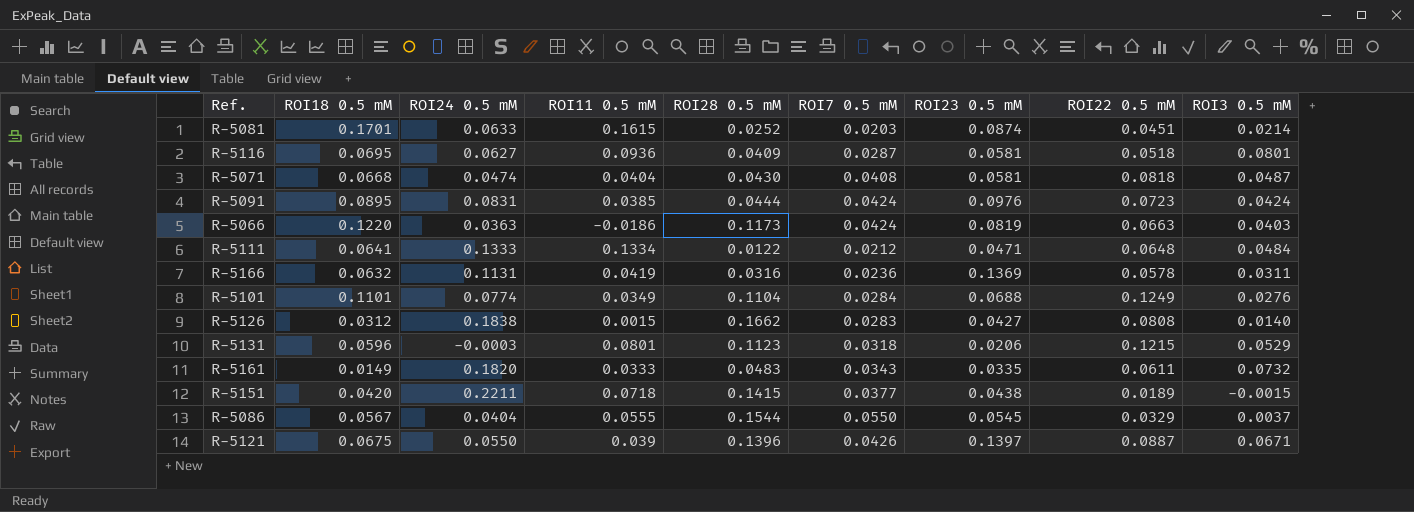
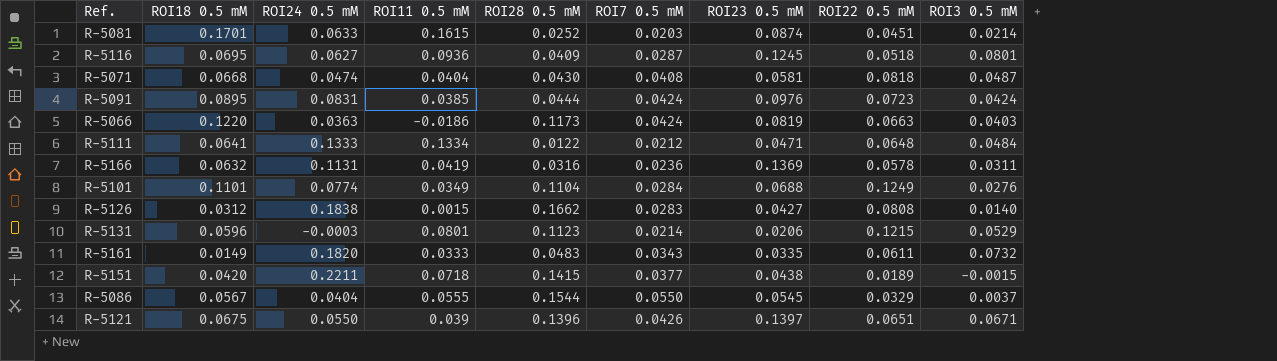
R-5116 | ROI23 0.5 mM: 0.0581 -> 0.1245
R-5131 | ROI7 0.5 mM: 0.0318 -> 0.0214
R-5121 | ROI22 0.5 mM: 0.0887 -> 0.0651

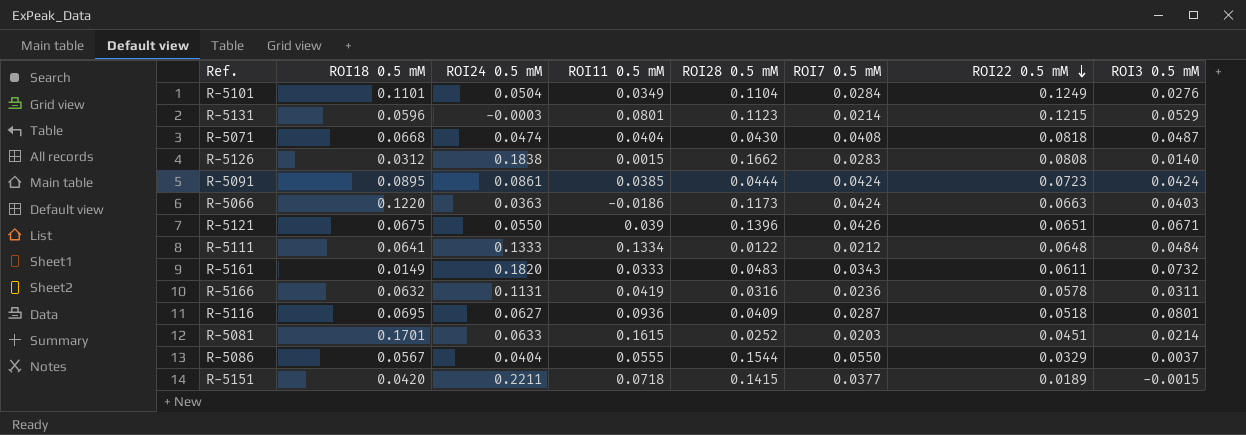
row order: none -> ROI22 0.5 mM descending
column ROI23 0.5 mM | position: 7 -> none
R-5101 | ROI24 0.5 mM: 0.0774 -> 0.0504
R-5091 | ROI24 0.5 mM: 0.0831 -> 0.0861

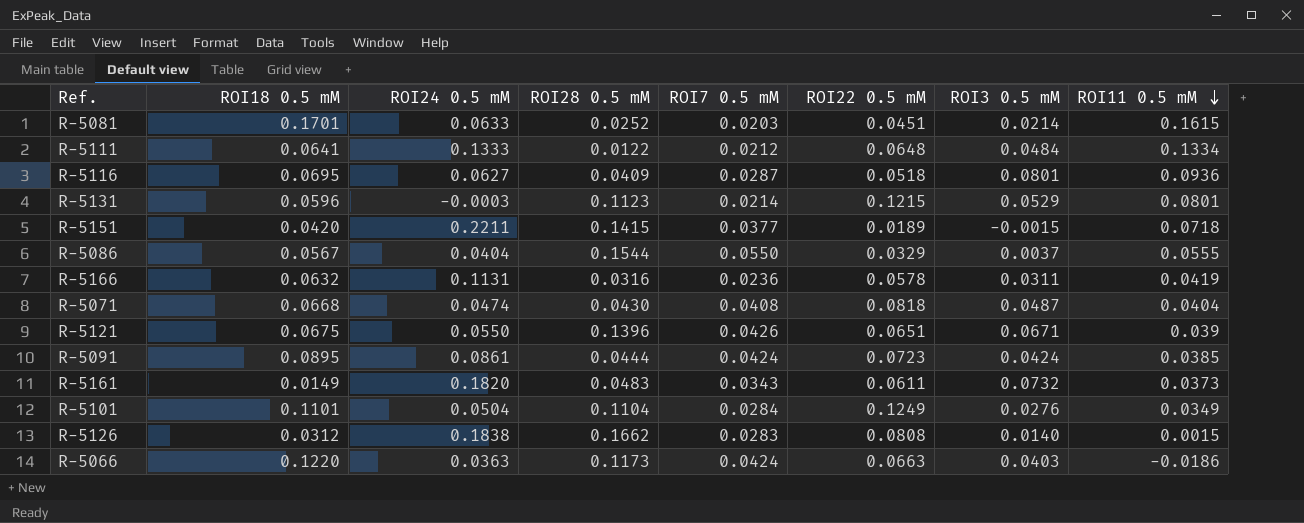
row order: ROI22 0.5 mM descending -> ROI11 0.5 mM descending
column ROI11 0.5 mM | position: 4 -> 8
R-5161 | ROI11 0.5 mM: 0.0333 -> 0.0373

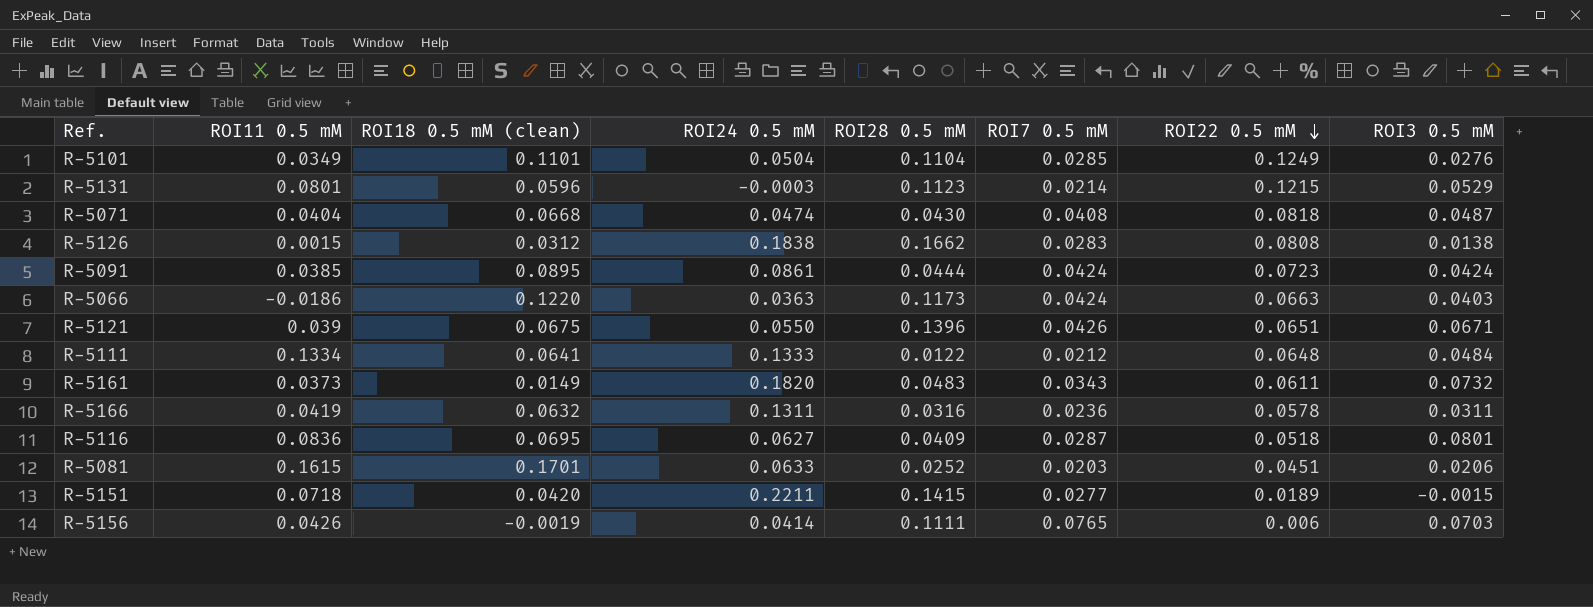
row order: ROI11 0.5 mM descending -> ROI22 0.5 mM descending
column ROI11 0.5 mM | position: 8 -> 2
column name: ROI18 0.5 mM -> ROI18 0.5 mM (clean)
row R-5086: 0.0567 | 0.0404 | 0.1544 | 0.0550 | 0.0329 | 0.0037 | 0.0555 -> none
R-5101 | ROI7 0.5 mM: 0.0284 -> 0.0285
R-5126 | ROI3 0.5 mM: 0.0140 -> 0.0138
R-5166 | ROI24 0.5 mM: 0.1131 -> 0.1311
R-5116 | ROI11 0.5 mM: 0.0936 -> 0.0836
R-5081 | ROI3 0.5 mM: 0.0214 -> 0.0206
R-5151 | ROI7 0.5 mM: 0.0377 -> 0.0277
row R-5156: none -> 0.0426 | -0.0019 | 0.0414 | 0.1111 | 0.0765 | 0.006 | 0.0703

